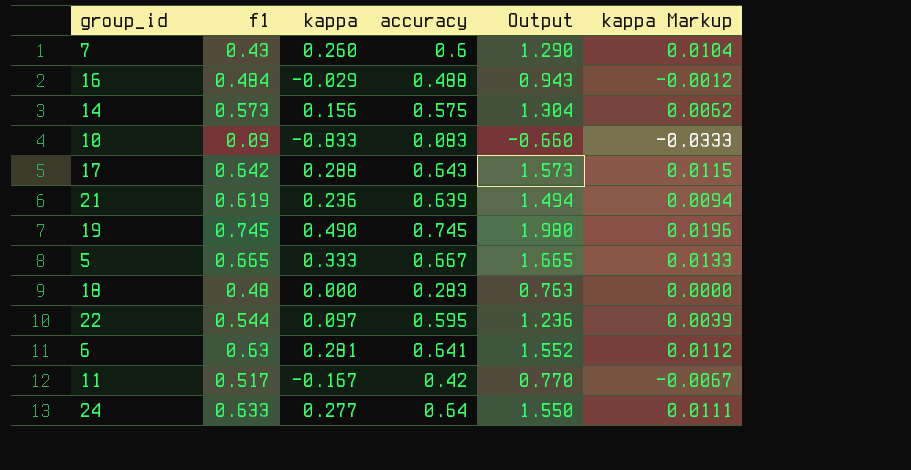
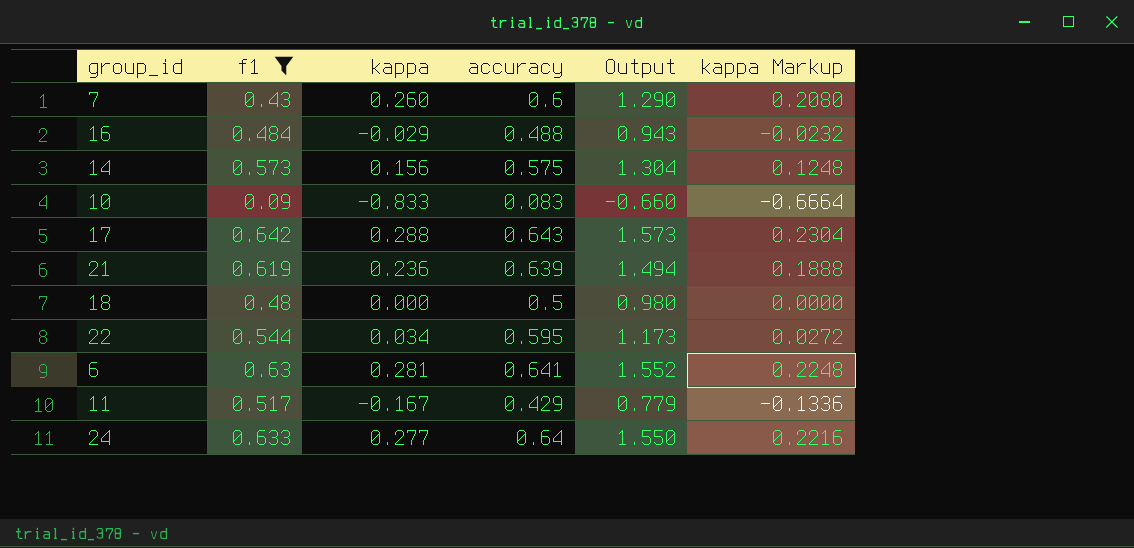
filter: none -> f1 <= 0.642
column kappa Markup | formula: [kappa] * 0.04 -> [kappa] * 0.8
18 | accuracy: 0.283 -> 0.5
18 | Output: 0.763 -> 0.980
22 | kappa: 0.097 -> 0.034
22 | Output: 1.236 -> 1.173
11 | accuracy: 0.42 -> 0.429
11 | Output: 0.770 -> 0.779

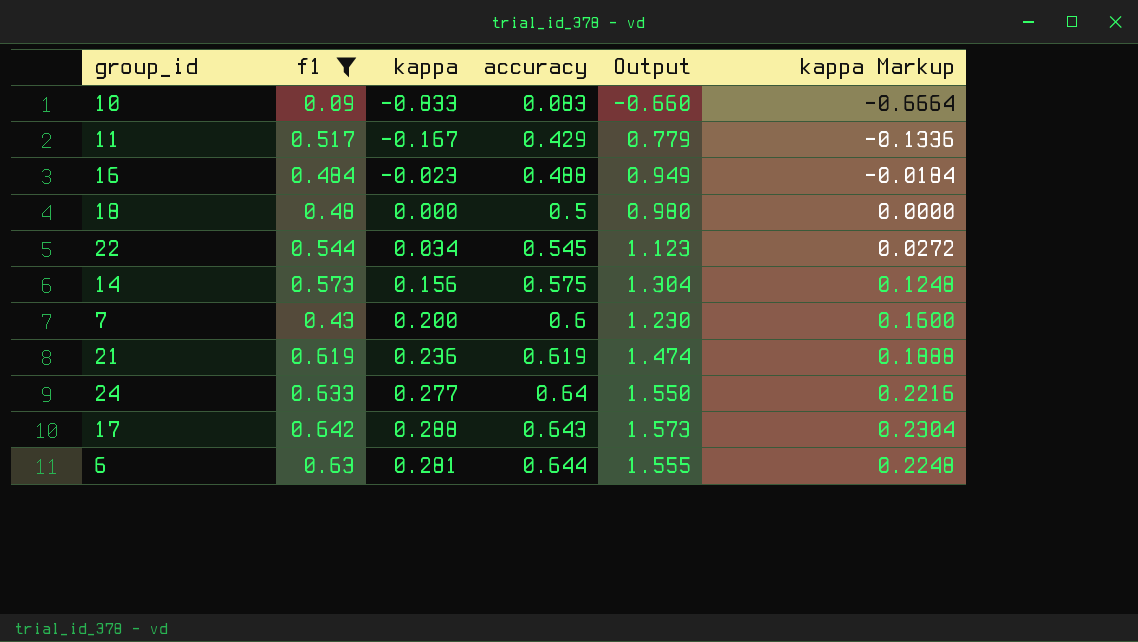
row order: none -> accuracy ascending
16 | kappa: -0.029 -> -0.023
16 | Output: 0.943 -> 0.949
16 | kappa Markup: -0.0232 -> -0.0184
22 | accuracy: 0.595 -> 0.545
22 | Output: 1.173 -> 1.123
7 | kappa: 0.260 -> 0.200
7 | Output: 1.290 -> 1.230
7 | kappa Markup: 0.2080 -> 0.1600
21 | accuracy: 0.639 -> 0.619
21 | Output: 1.494 -> 1.474
6 | accuracy: 0.641 -> 0.644
6 | Output: 1.552 -> 1.555

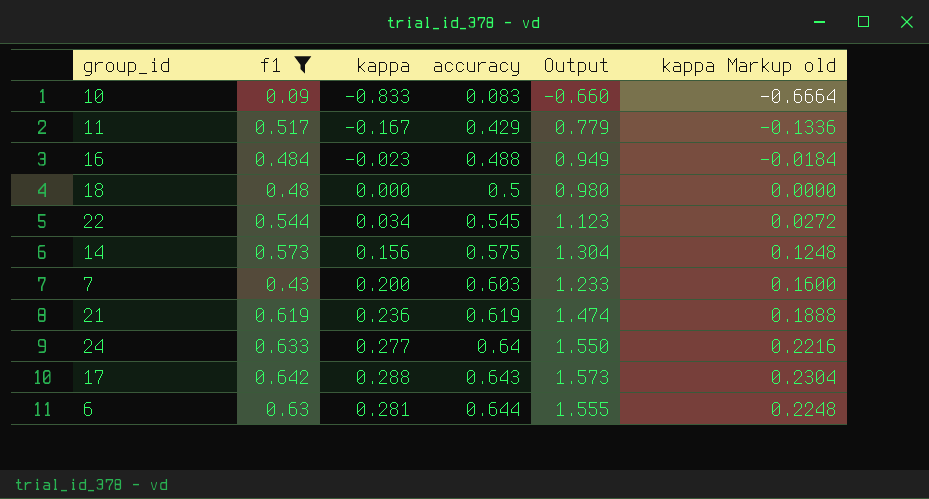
column name: kappa Markup -> kappa Markup old
7 | accuracy: 0.6 -> 0.603
7 | Output: 1.230 -> 1.233

